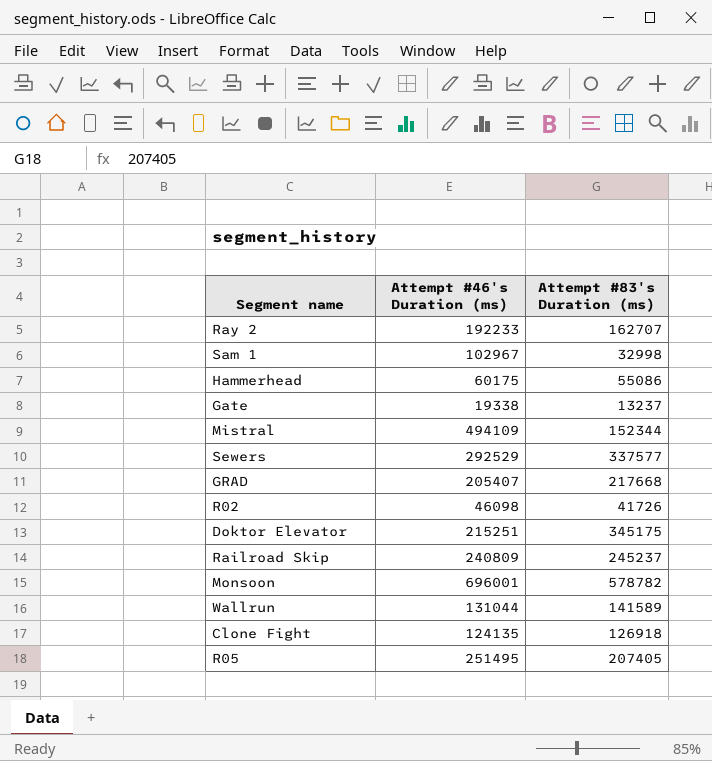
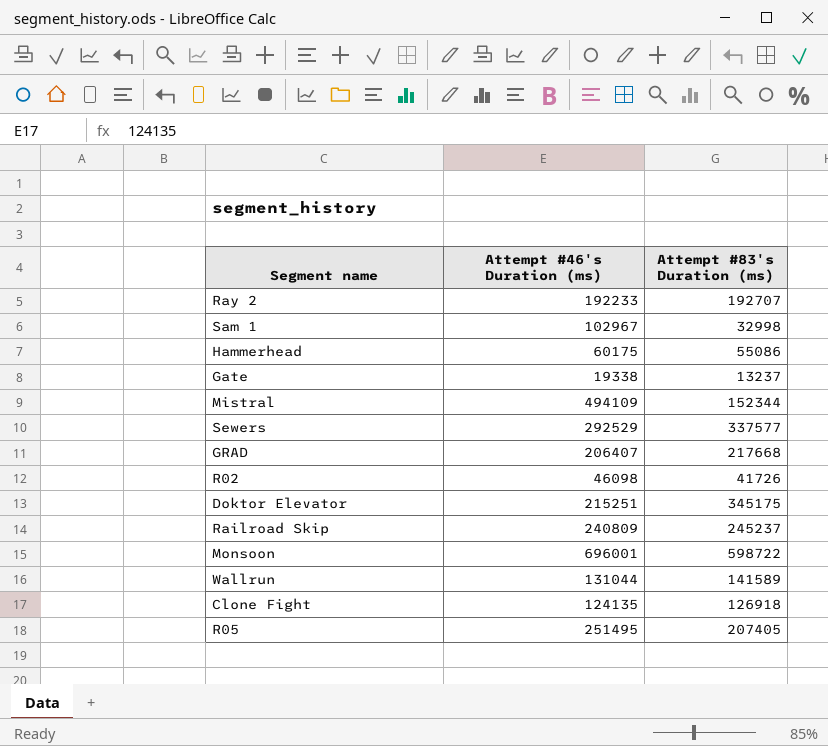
Ray 2 | Attempt #83's Duration (ms): 162707 -> 192707
GRAD | Attempt #46's Duration (ms): 205407 -> 206407
Monsoon | Attempt #83's Duration (ms): 578782 -> 598722

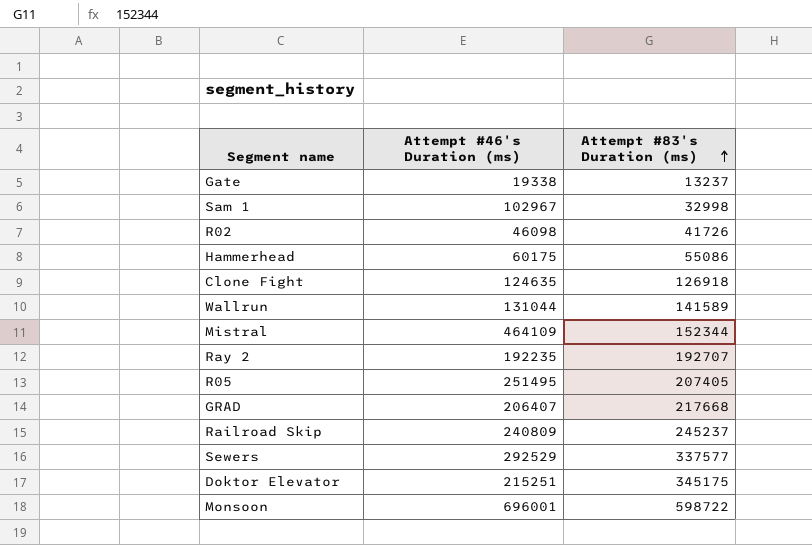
row order: none -> Attempt #83's Duration (ms) ascending
Clone Fight | Attempt #46's Duration (ms): 124135 -> 124635
Mistral | Attempt #46's Duration (ms): 494109 -> 464109
Ray 2 | Attempt #46's Duration (ms): 192233 -> 192235

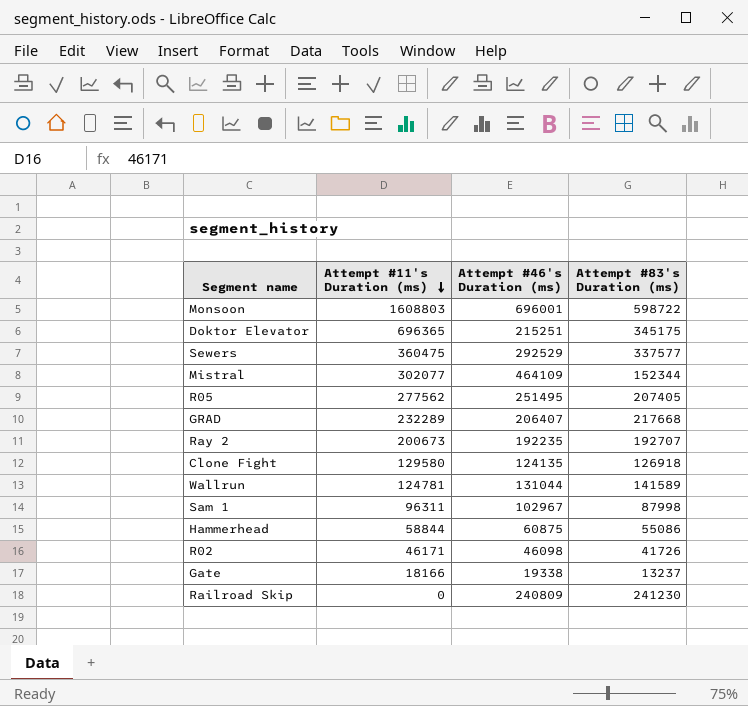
row order: Attempt #83's Duration (ms) ascending -> Attempt #11's Duration (ms) descending
column Attempt #11's Duration (ms) | position: none -> 2
Clone Fight | Attempt #46's Duration (ms): 124635 -> 124135
Sam 1 | Attempt #83's Duration (ms): 32998 -> 87998
Hammerhead | Attempt #46's Duration (ms): 60175 -> 60875
Railroad Skip | Attempt #83's Duration (ms): 245237 -> 241230

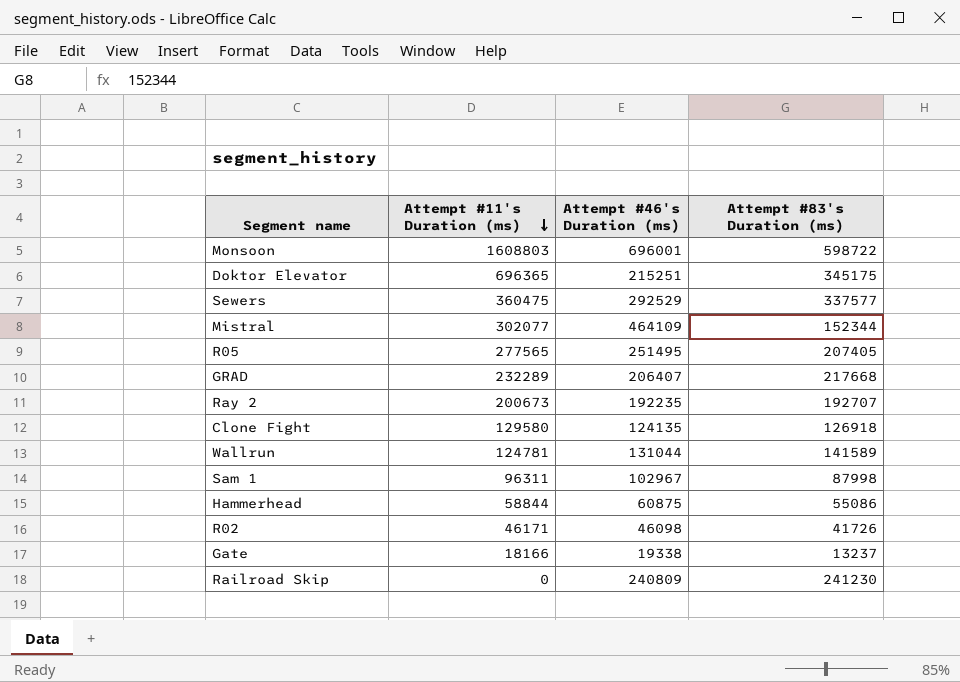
R05 | Attempt #11's Duration (ms): 277562 -> 277565

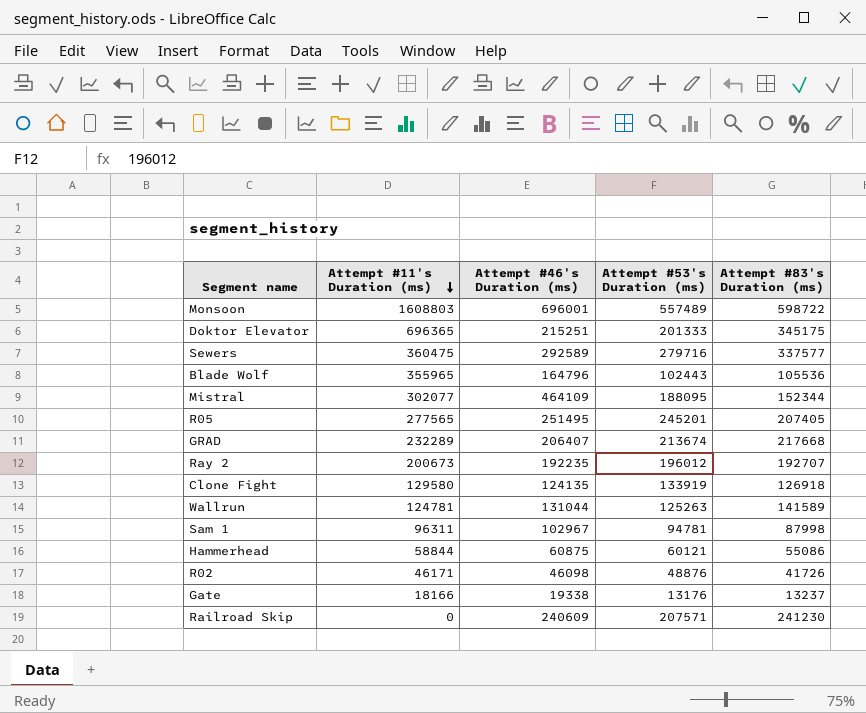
column Attempt #53's Duration (ms) | position: none -> 4
Sewers | Attempt #46's Duration (ms): 292529 -> 292589
row Blade Wolf: none -> 355965 | 164796 | 102443 | 105536
Railroad Skip | Attempt #46's Duration (ms): 240809 -> 240609

